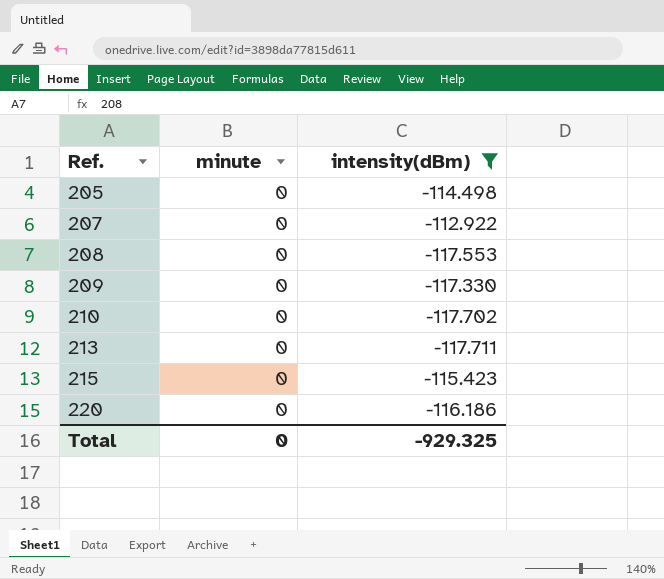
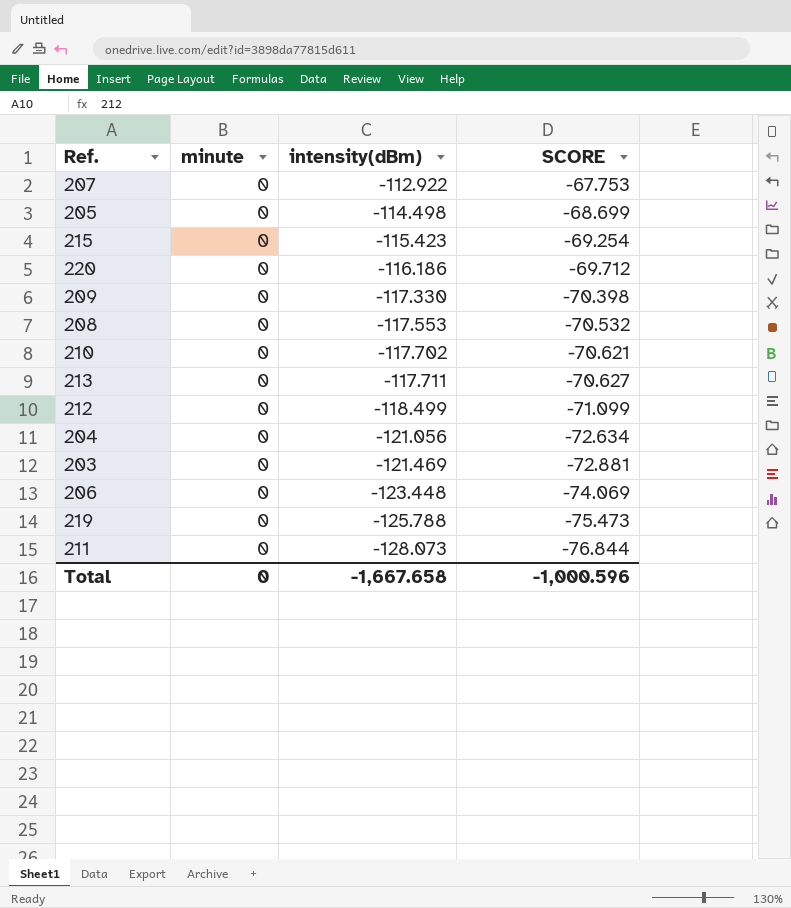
filter: intensity(dBm) >= -117.711 -> none
row order: Ref. ascending -> intensity(dBm) descending
column SCORE | formula: none -> [intensity(dBm)] * 0.6
Total | intensity(dBm): -929.325 -> -1,667.658

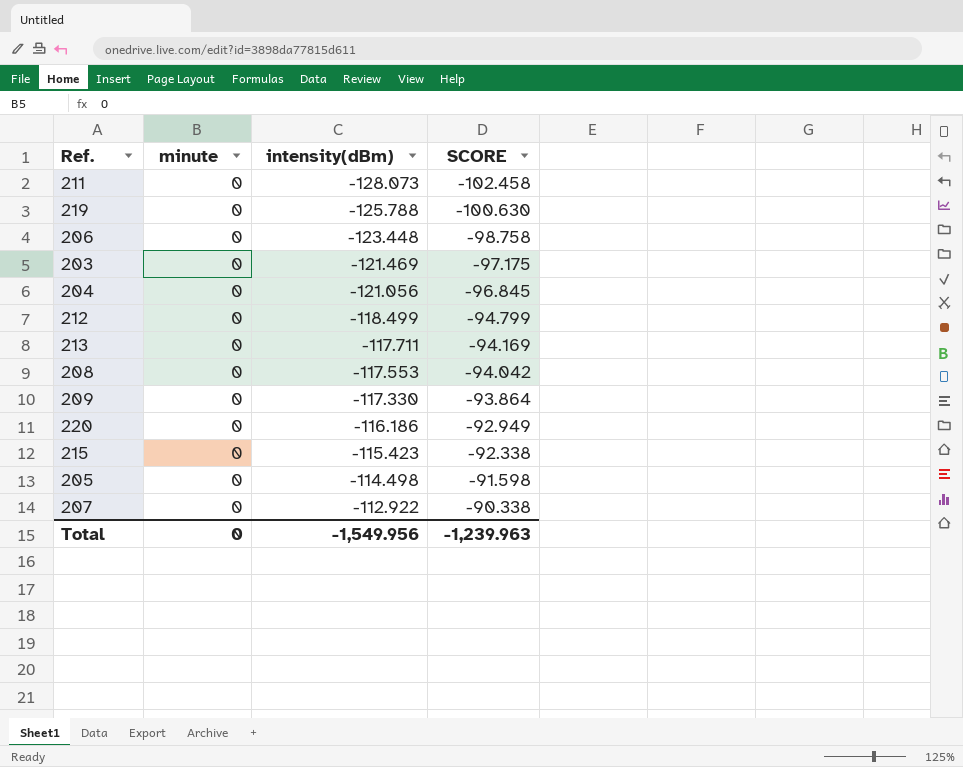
row order: intensity(dBm) descending -> intensity(dBm) ascending
column SCORE | formula: [intensity(dBm)] * 0.6 -> [intensity(dBm)] * 0.8
row 210: 0 | -117.702 | -70.621 -> none
Total | intensity(dBm): -1,667.658 -> -1,549.956
Total | SCORE: -1,000.596 -> -1,239.963

